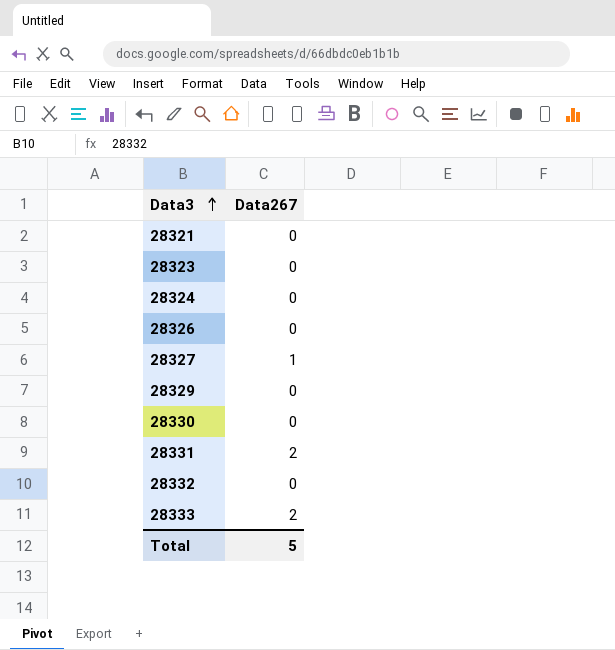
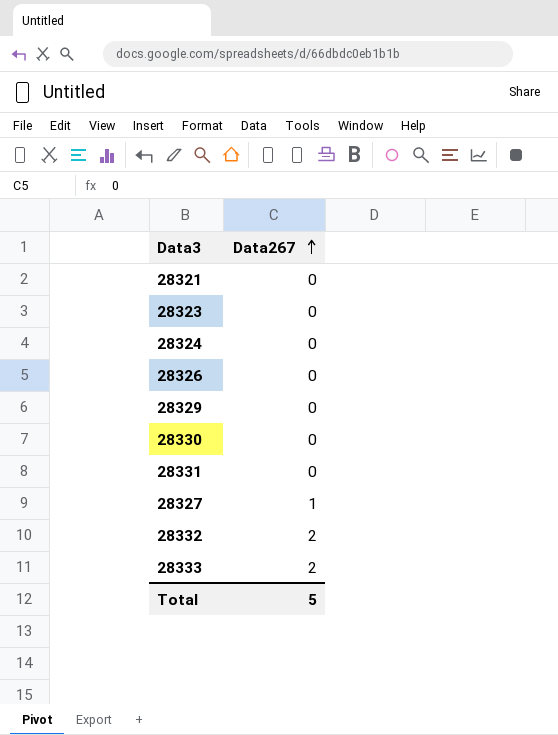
row order: Data3 ascending -> Data267 ascending
28331 | Data267: 2 -> 0
28332 | Data267: 0 -> 2

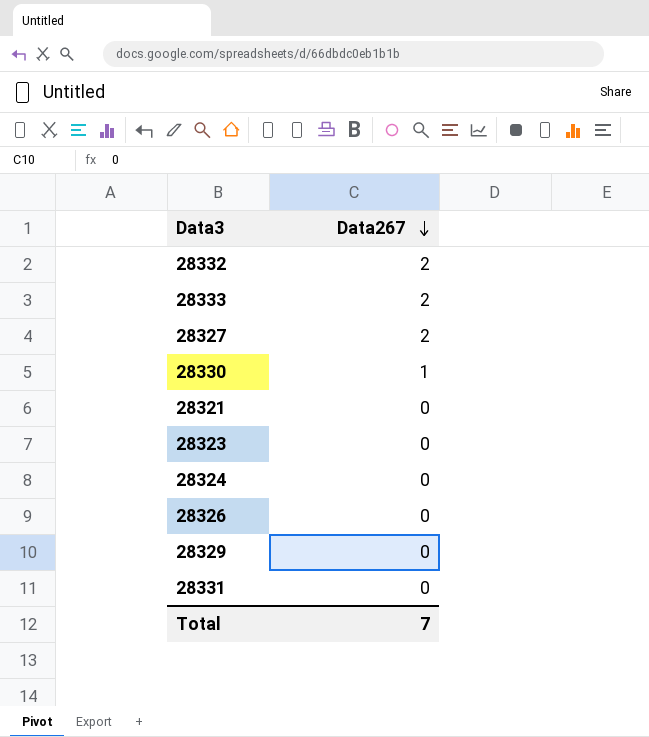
row order: Data267 ascending -> Data267 descending
28327 | Data267: 1 -> 2
28330 | Data267: 0 -> 1
Total | Data267: 5 -> 7

